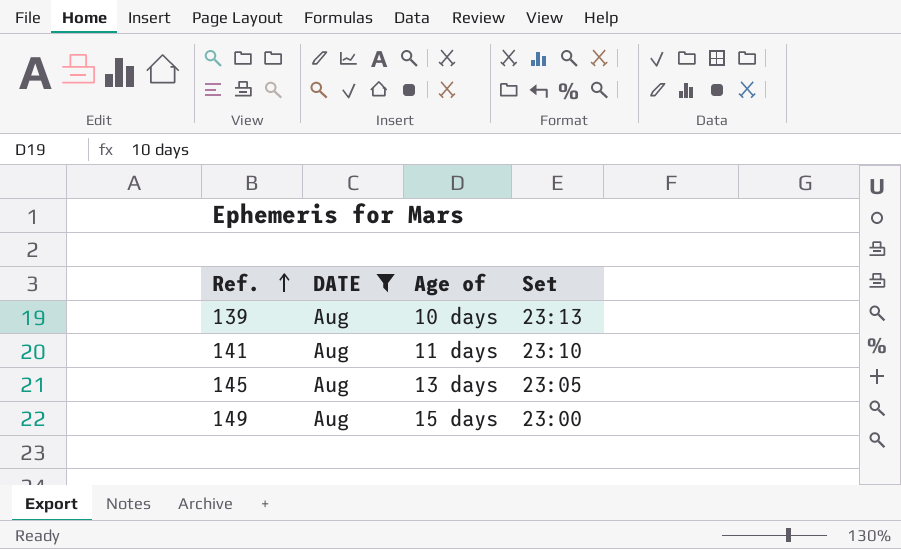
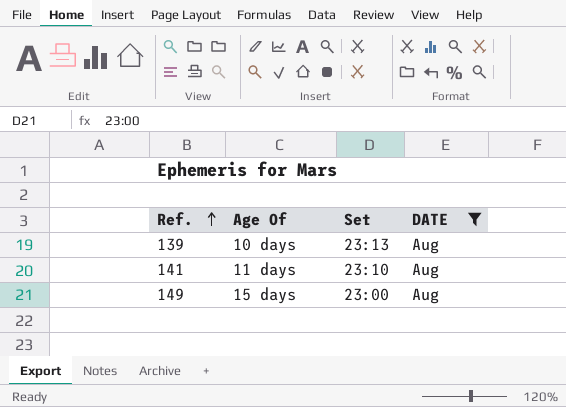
column name: Age of -> Age Of
column DATE | position: 2 -> 4
row 145: Aug | 13 days | 23:05 -> none

